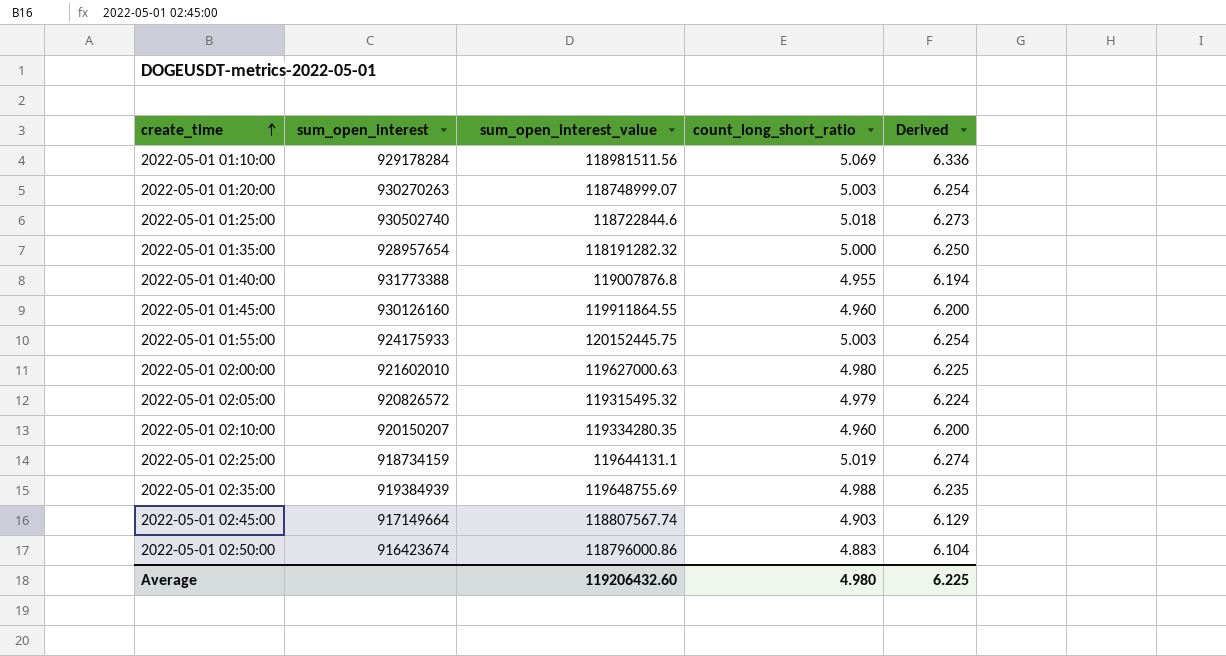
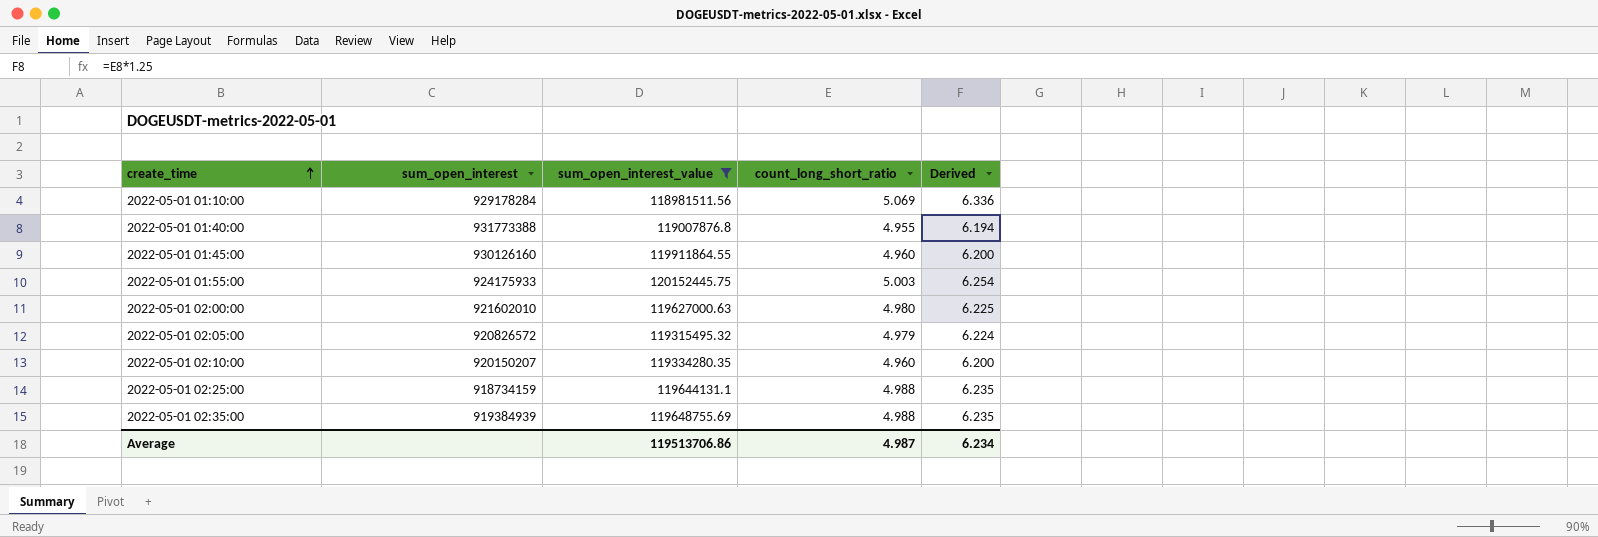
filter: none -> sum_open_interest_value >= 118981511.56
2022-05-01 02:25:00 | count_long_short_ratio: 5.019 -> 4.988
2022-05-01 02:25:00 | Derived: 6.274 -> 6.235
Average | sum_open_interest_value: 119206432.60 -> 119513706.86
Average | count_long_short_ratio: 4.980 -> 4.987
Average | Derived: 6.225 -> 6.234

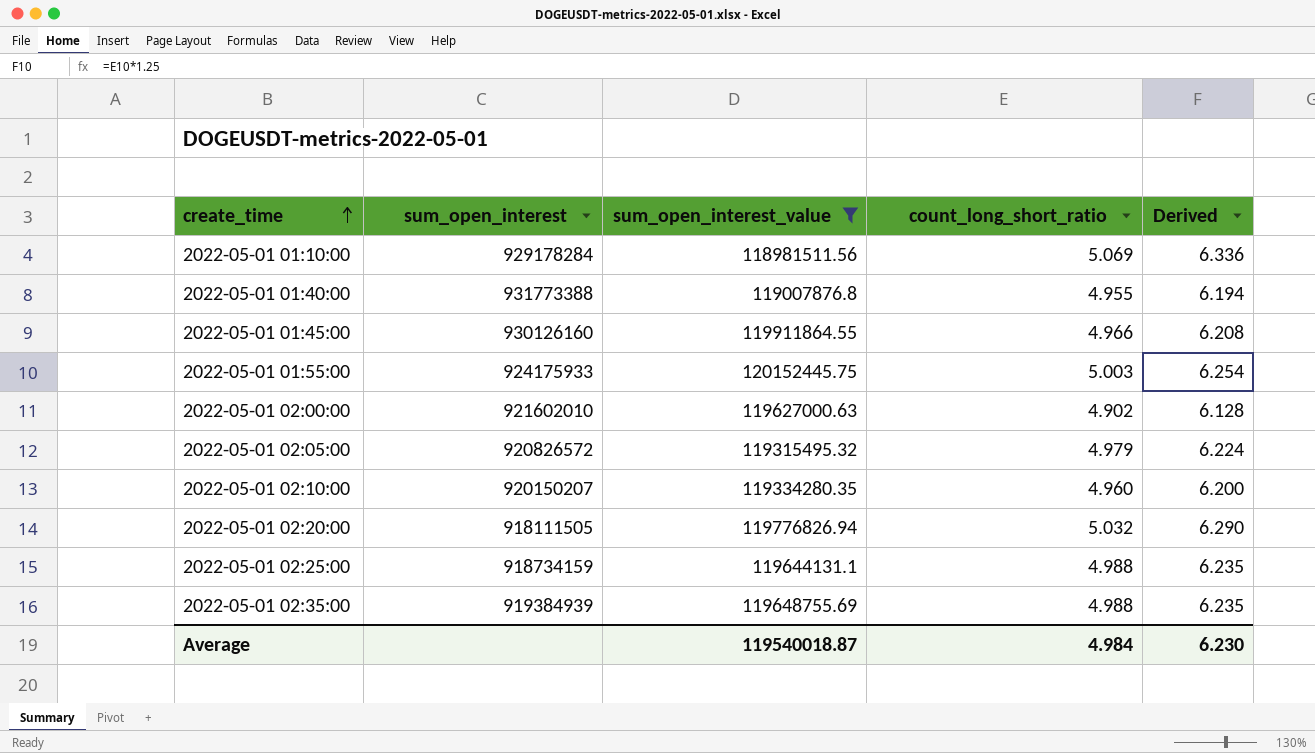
2022-05-01 01:45:00 | count_long_short_ratio: 4.960 -> 4.966
2022-05-01 01:45:00 | Derived: 6.200 -> 6.208
2022-05-01 02:00:00 | count_long_short_ratio: 4.980 -> 4.902
2022-05-01 02:00:00 | Derived: 6.225 -> 6.128
row 2022-05-01 02:20:00: none -> 918111505 | 119776826.94 | 5.032 | 6.290
Average | sum_open_interest_value: 119513706.86 -> 119540018.87
Average | count_long_short_ratio: 4.987 -> 4.984
Average | Derived: 6.234 -> 6.230

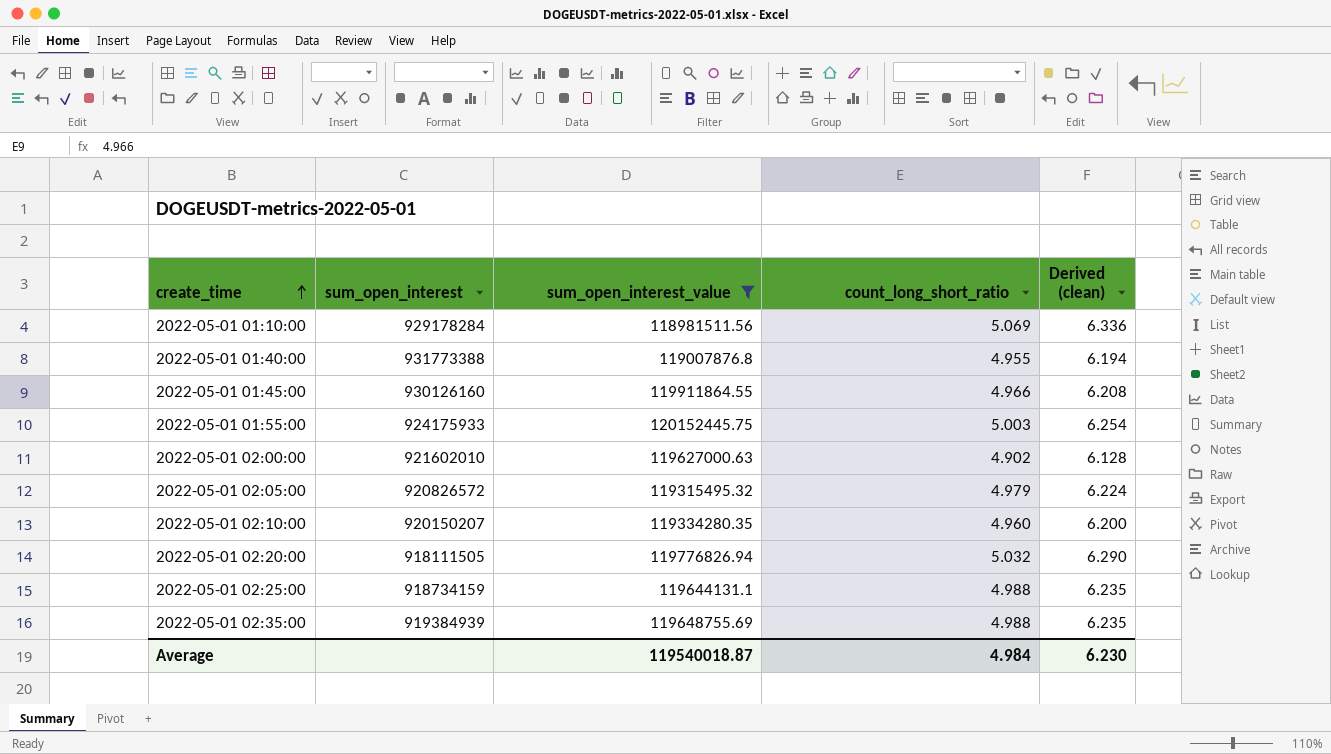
column name: Derived -> Derived (clean)

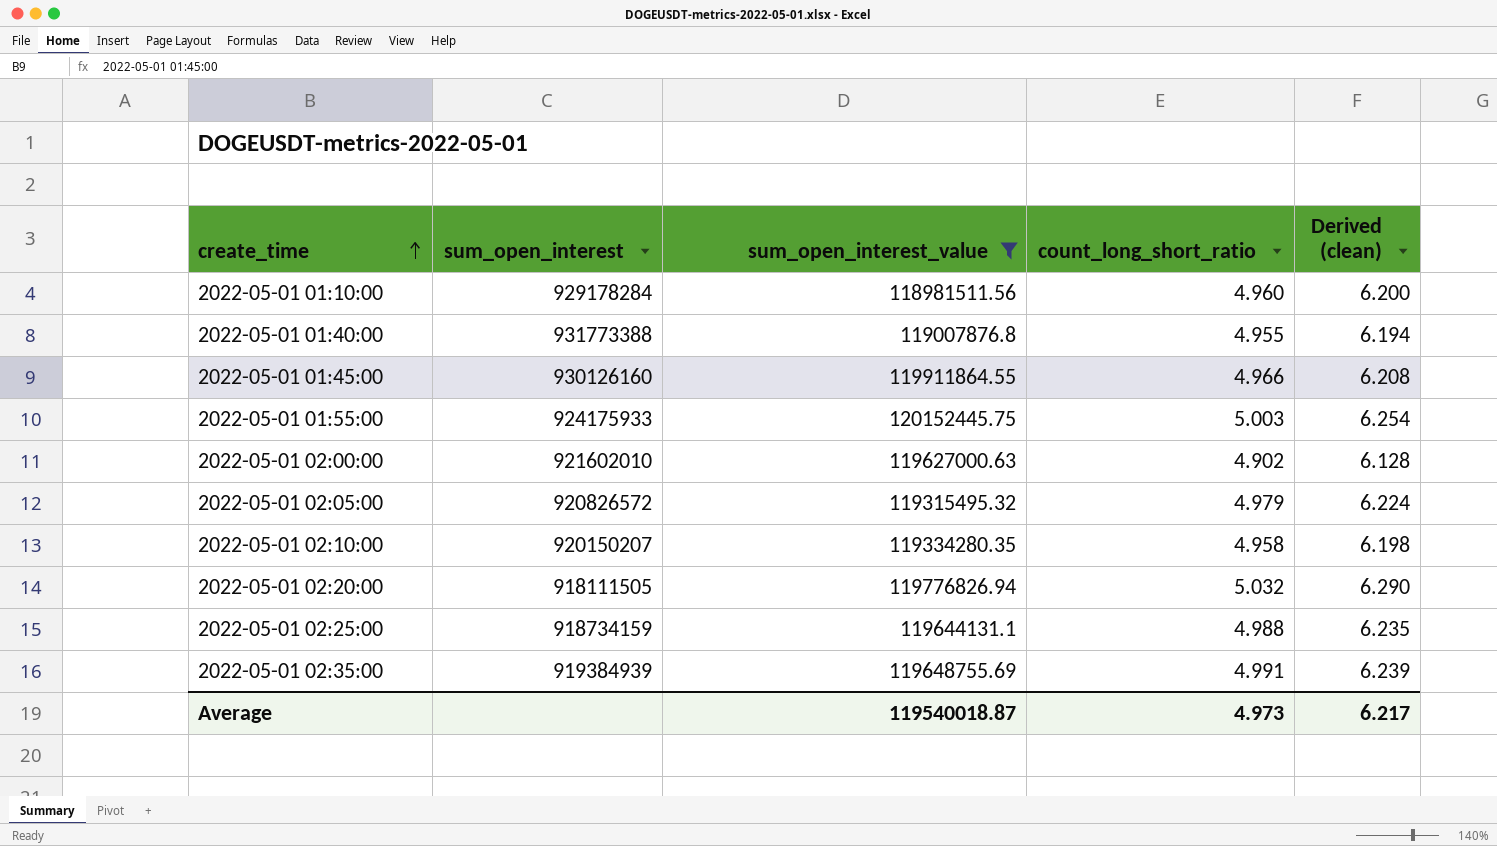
2022-05-01 01:10:00 | count_long_short_ratio: 5.069 -> 4.960
2022-05-01 01:10:00 | Derived (clean): 6.336 -> 6.200
2022-05-01 02:10:00 | count_long_short_ratio: 4.960 -> 4.958
2022-05-01 02:10:00 | Derived (clean): 6.200 -> 6.198
2022-05-01 02:35:00 | count_long_short_ratio: 4.988 -> 4.991
2022-05-01 02:35:00 | Derived (clean): 6.235 -> 6.239
Average | count_long_short_ratio: 4.984 -> 4.973
Average | Derived (clean): 6.230 -> 6.217

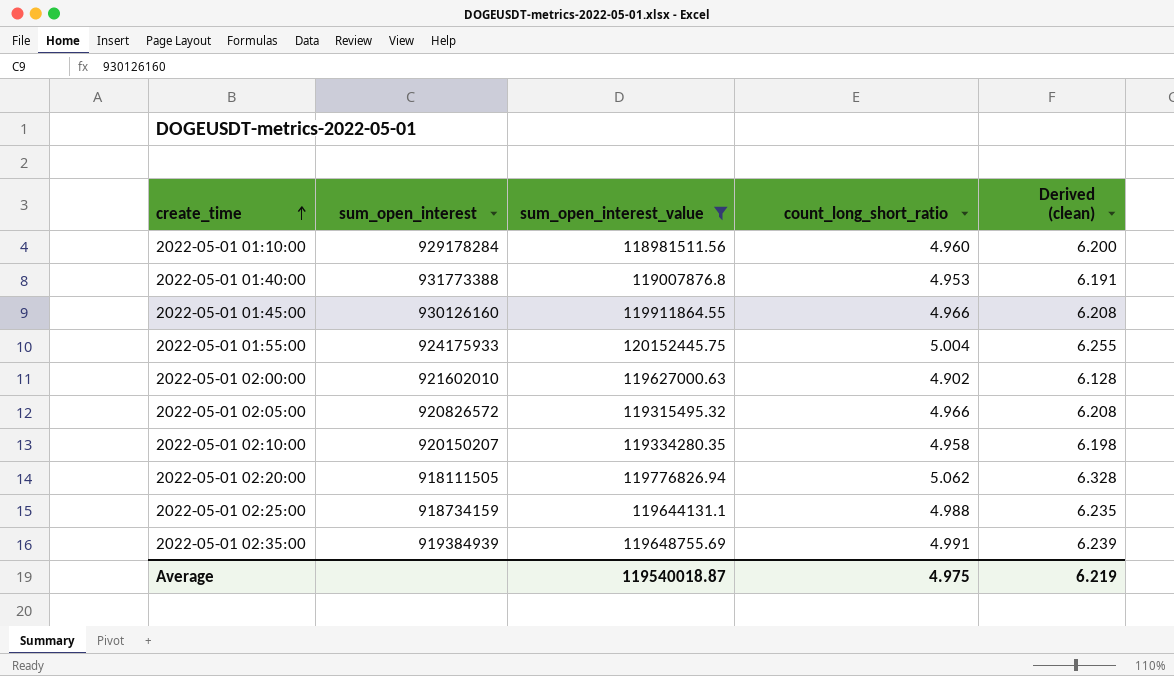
2022-05-01 01:40:00 | count_long_short_ratio: 4.955 -> 4.953
2022-05-01 01:40:00 | Derived (clean): 6.194 -> 6.191
2022-05-01 01:55:00 | count_long_short_ratio: 5.003 -> 5.004
2022-05-01 01:55:00 | Derived (clean): 6.254 -> 6.255
2022-05-01 02:05:00 | count_long_short_ratio: 4.979 -> 4.966
2022-05-01 02:05:00 | Derived (clean): 6.224 -> 6.208
2022-05-01 02:20:00 | count_long_short_ratio: 5.032 -> 5.062
2022-05-01 02:20:00 | Derived (clean): 6.290 -> 6.328
Average | count_long_short_ratio: 4.973 -> 4.975
Average | Derived (clean): 6.217 -> 6.219

